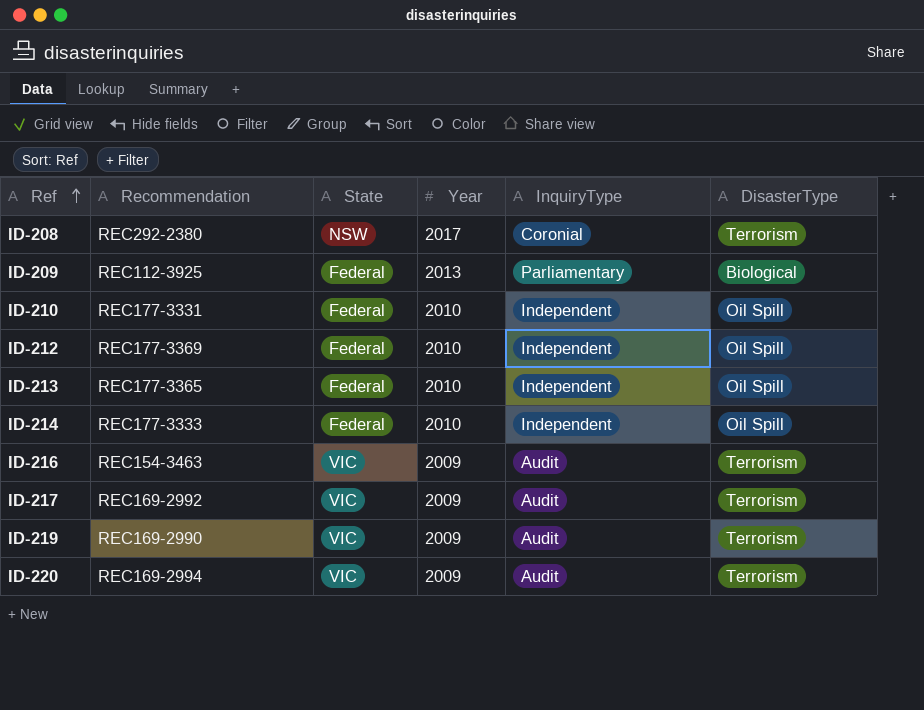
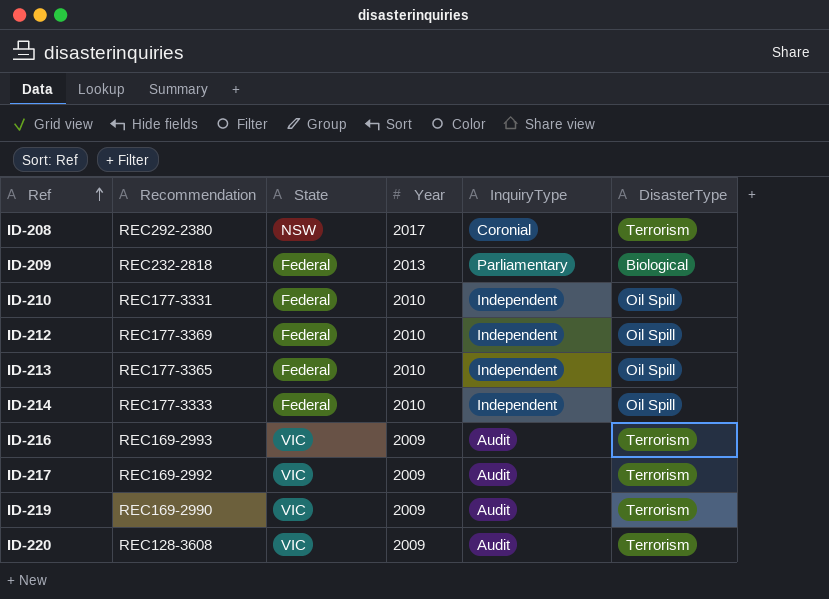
ID-209 | Recommendation: REC112-3925 -> REC232-2818
ID-216 | Recommendation: REC154-3463 -> REC169-2993
ID-220 | Recommendation: REC169-2994 -> REC128-3608

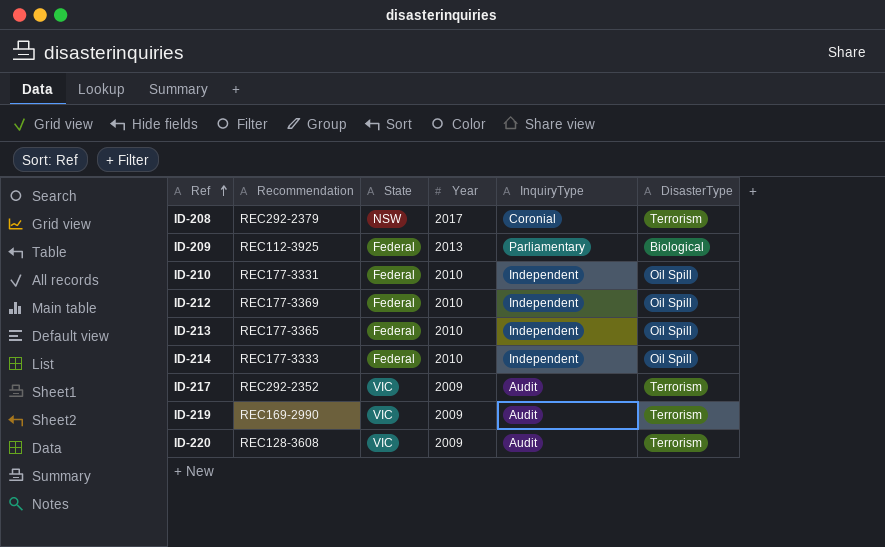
row ID-216: REC169-2993 | VIC | 2009 | Audit | Terrorism -> none
ID-208 | Recommendation: REC292-2380 -> REC292-2379
ID-209 | Recommendation: REC232-2818 -> REC112-3925
ID-217 | Recommendation: REC169-2992 -> REC292-2352

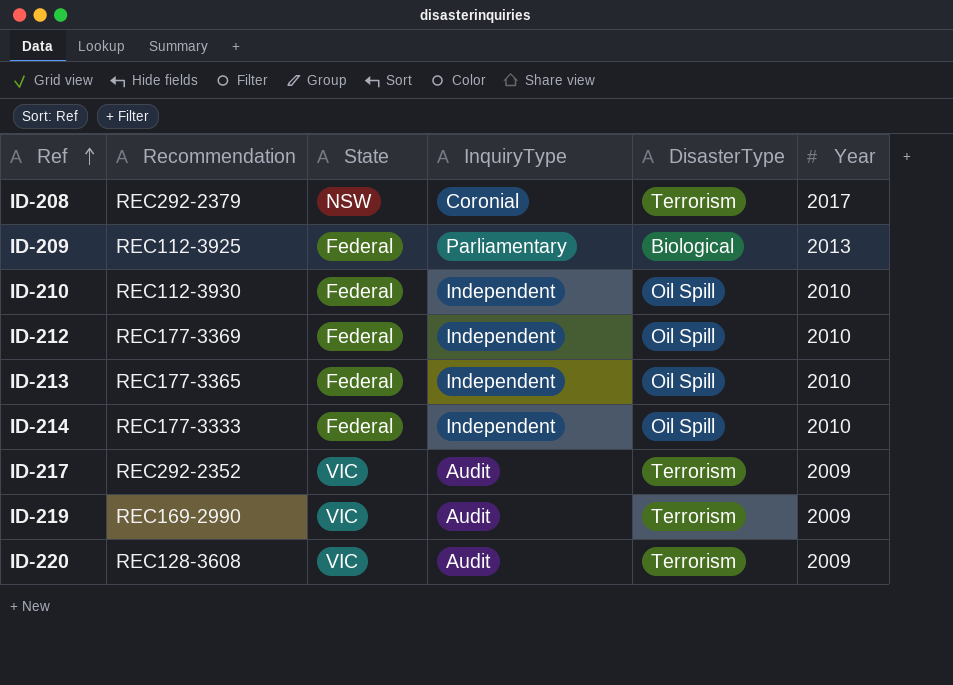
column Year | position: 4 -> 6
ID-210 | Recommendation: REC177-3331 -> REC112-3930

